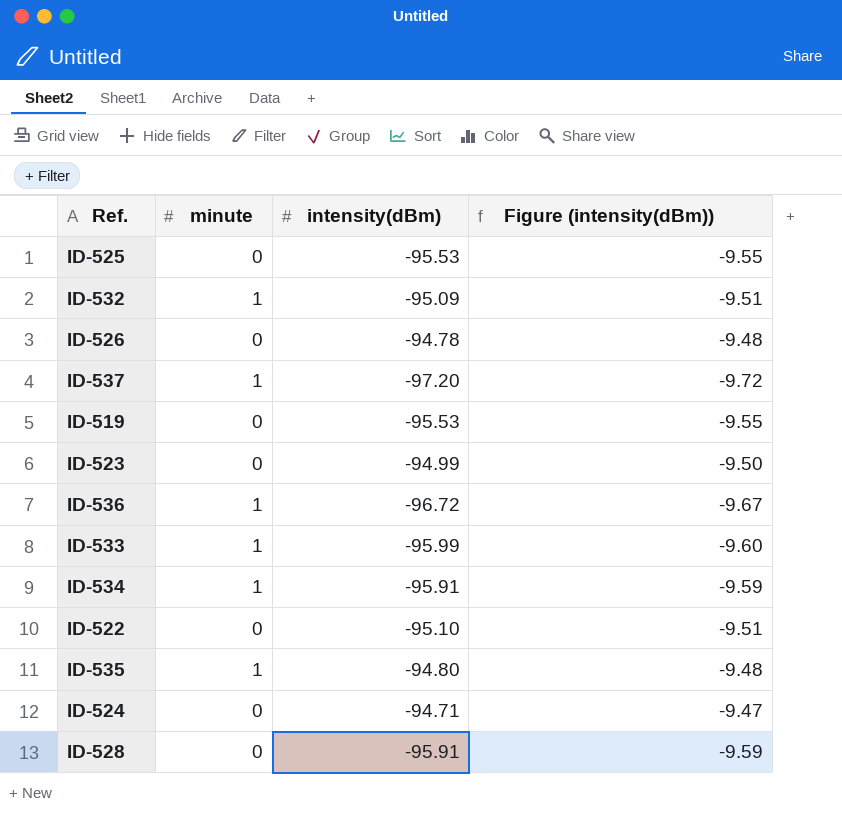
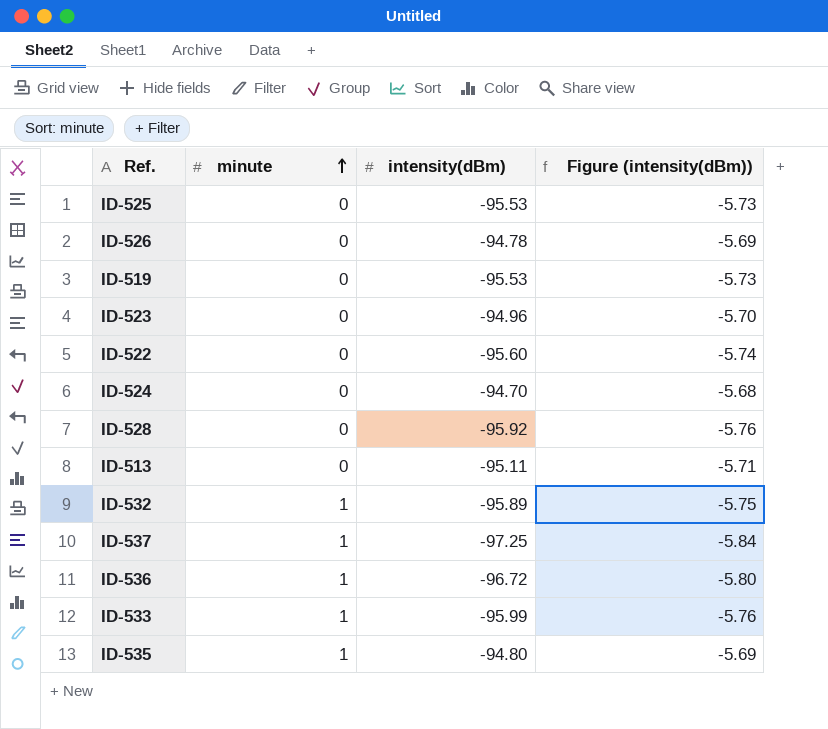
row order: none -> minute ascending
column Figure (intensity(dBm)) | formula: [intensity(dBm)] * 0.1 -> [intensity(dBm)] * 0.06
row ID-534: 1 | -95.91 | -9.59 -> none
ID-523 | intensity(dBm): -94.99 -> -94.96
ID-522 | intensity(dBm): -95.10 -> -95.60
ID-524 | intensity(dBm): -94.71 -> -94.70
ID-528 | intensity(dBm): -95.91 -> -95.92
row ID-513: none -> 0 | -95.11 | -5.71
ID-532 | intensity(dBm): -95.09 -> -95.89
ID-537 | intensity(dBm): -97.20 -> -97.25

